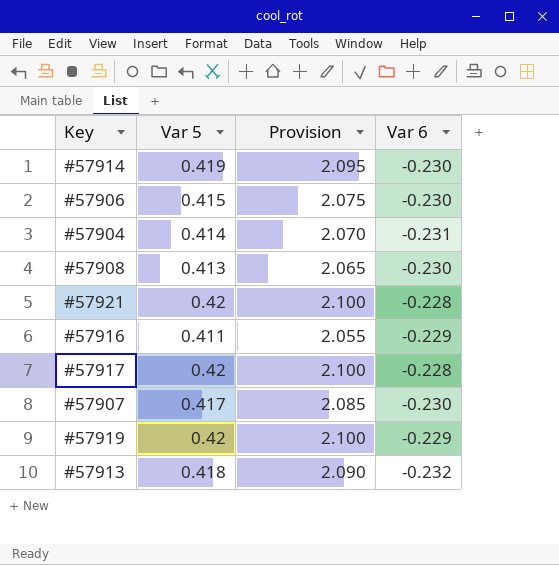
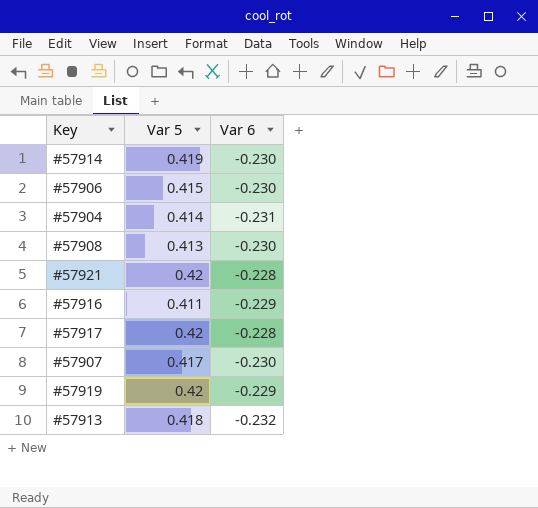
column Provision | formula: [Var 5] * 5 -> none

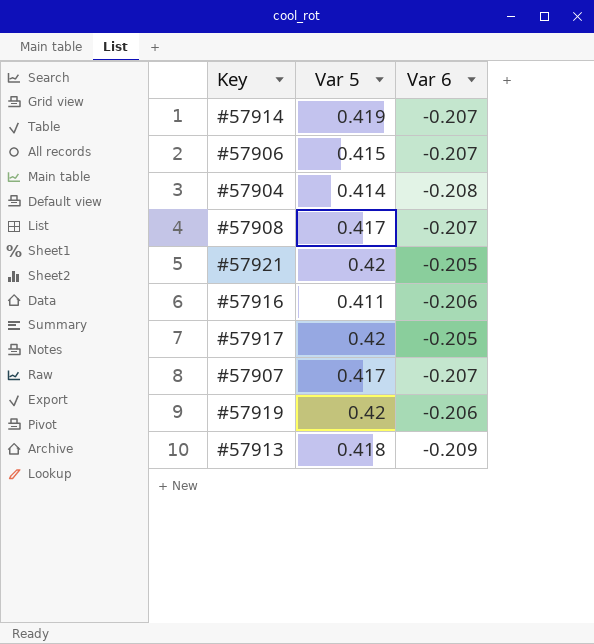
#57914 | Var 6: -0.230 -> -0.207
#57906 | Var 6: -0.230 -> -0.207
#57904 | Var 6: -0.231 -> -0.208
#57908 | Var 5: 0.413 -> 0.417
#57908 | Var 6: -0.230 -> -0.207
#57921 | Var 6: -0.228 -> -0.205
#57916 | Var 6: -0.229 -> -0.206
#57917 | Var 6: -0.228 -> -0.205
#57907 | Var 6: -0.230 -> -0.207
#57919 | Var 6: -0.229 -> -0.206
#57913 | Var 6: -0.232 -> -0.209

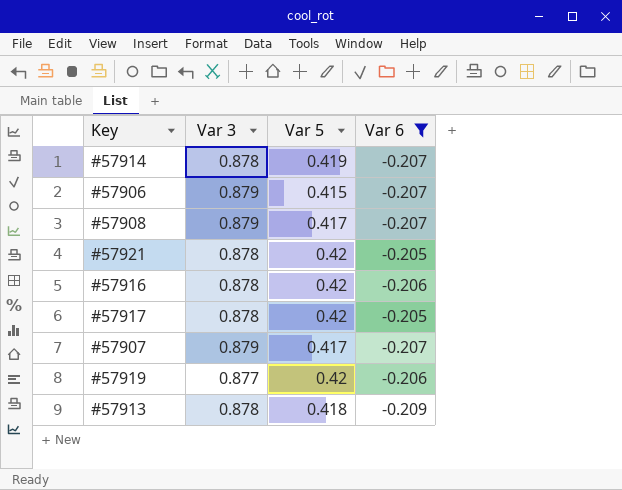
filter: none -> Var 6 != -0.208
column Var 3 | position: none -> 2
#57916 | Var 5: 0.411 -> 0.42

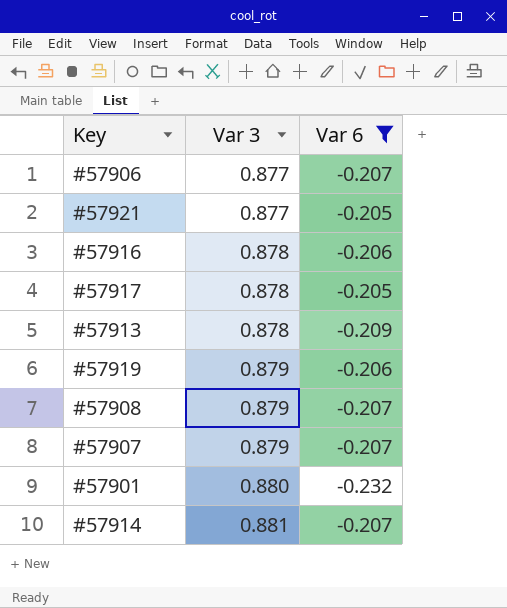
row order: none -> Var 3 ascending
column Var 5 | position: 3 -> none
#57906 | Var 3: 0.879 -> 0.877
#57921 | Var 3: 0.878 -> 0.877
#57919 | Var 3: 0.877 -> 0.879
row #57901: none -> 0.880 | -0.232
#57914 | Var 3: 0.878 -> 0.881

